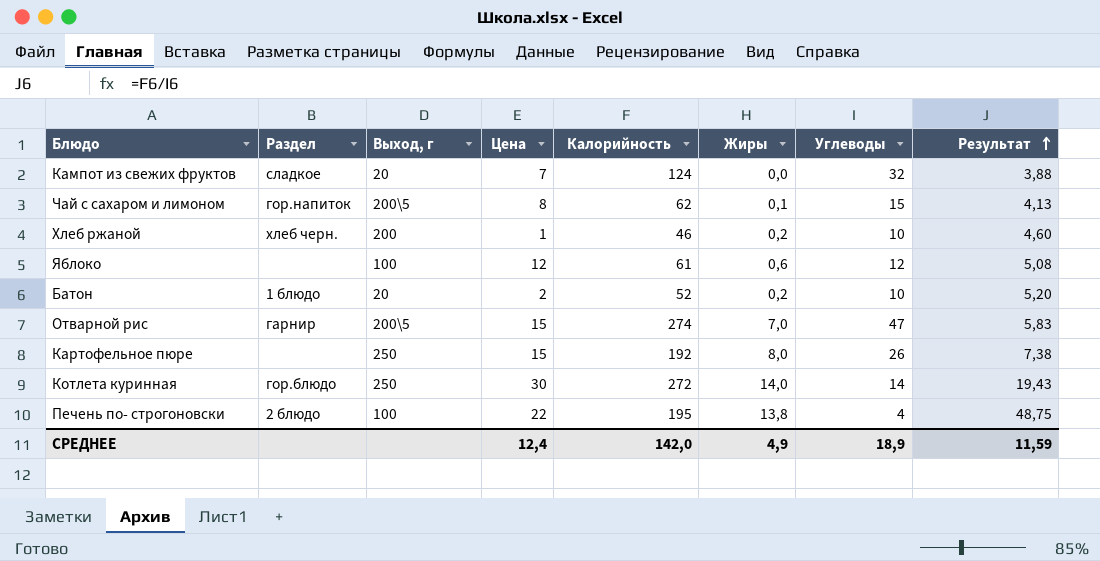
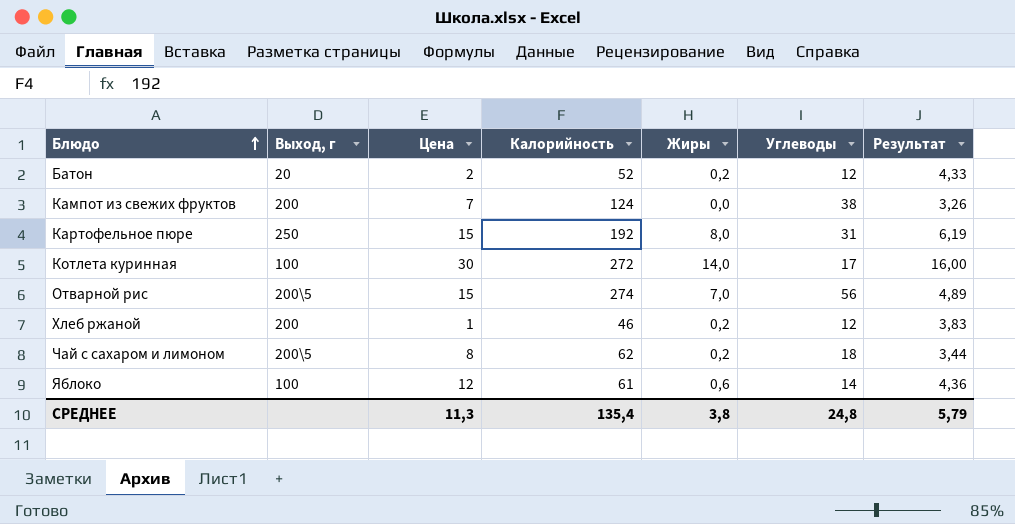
row order: Результат ascending -> Блюдо ascending
column Раздел | position: 2 -> none
row Печень по- строгоновски: 2 блюдо | 100 | 22 | 195 | 13,8 | 4 | 48,75 -> none
Батон | Углеводы: 10 -> 12
Батон | Результат: 5,20 -> 4,33
Кампот из свежих фруктов | Выход, г: 20 -> 200
Кампот из свежих фруктов | Углеводы: 32 -> 38
Кампот из свежих фруктов | Результат: 3,88 -> 3,26
Картофельное пюре | Углеводы: 26 -> 31
Картофельное пюре | Результат: 7,38 -> 6,19
Котлета куринная | Выход, г: 250 -> 100
Котлета куринная | Углеводы: 14 -> 17
Котлета куринная | Результат: 19,43 -> 16,00
Отварной рис | Углеводы: 47 -> 56
Отварной рис | Результат: 5,83 -> 4,89
Хлеб ржаной | Углеводы: 10 -> 12
Хлеб ржаной | Результат: 4,60 -> 3,83
Чай с сахаром и лимоном | Жиры: 0,1 -> 0,2
Чай с сахаром и лимоном | Углеводы: 15 -> 18
Чай с сахаром и лимоном | Результат: 4,13 -> 3,44
Яблоко | Углеводы: 12 -> 14
Яблоко | Результат: 5,08 -> 4,36
СРЕДНЕЕ | Цена: 12,4 -> 11,3
СРЕДНЕЕ | Калорийность: 142,0 -> 135,4
СРЕДНЕЕ | Жиры: 4,9 -> 3,8
СРЕДНЕЕ | Углеводы: 18,9 -> 24,8
СРЕДНЕЕ | Результат: 11,59 -> 5,79

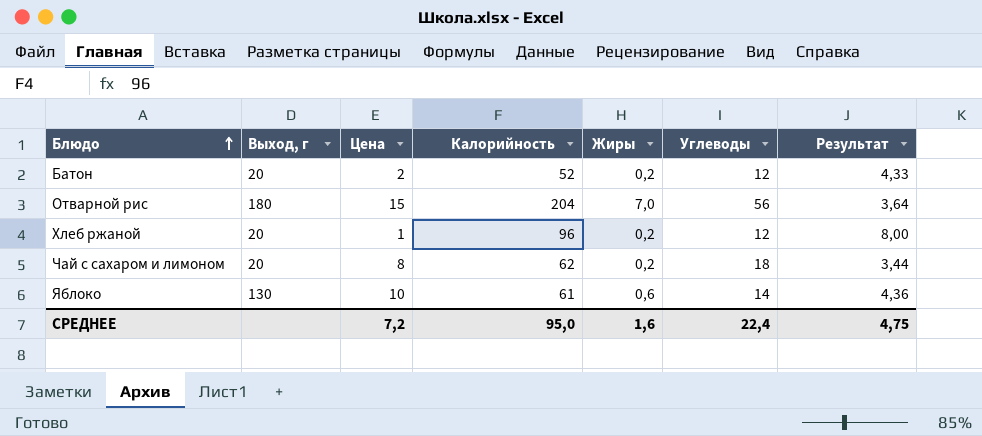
row Кампот из свежих фруктов: 200 | 7 | 124 | 0,0 | 38 | 3,26 -> none
row Картофельное пюре: 250 | 15 | 192 | 8,0 | 31 | 6,19 -> none
row Котлета куринная: 100 | 30 | 272 | 14,0 | 17 | 16,00 -> none
Отварной рис | Выход, г: 200\5 -> 180
Отварной рис | Калорийность: 274 -> 204
Отварной рис | Результат: 4,89 -> 3,64
Хлеб ржаной | Выход, г: 200 -> 20
Хлеб ржаной | Калорийность: 46 -> 96
Хлеб ржаной | Результат: 3,83 -> 8,00
Чай с сахаром и лимоном | Выход, г: 200\5 -> 20
Яблоко | Выход, г: 100 -> 130
Яблоко | Цена: 12 -> 10
СРЕДНЕЕ | Цена: 11,3 -> 7,2
СРЕДНЕЕ | Калорийность: 135,4 -> 95,0
СРЕДНЕЕ | Жиры: 3,8 -> 1,6
СРЕДНЕЕ | Углеводы: 24,8 -> 22,4
СРЕДНЕЕ | Результат: 5,79 -> 4,75

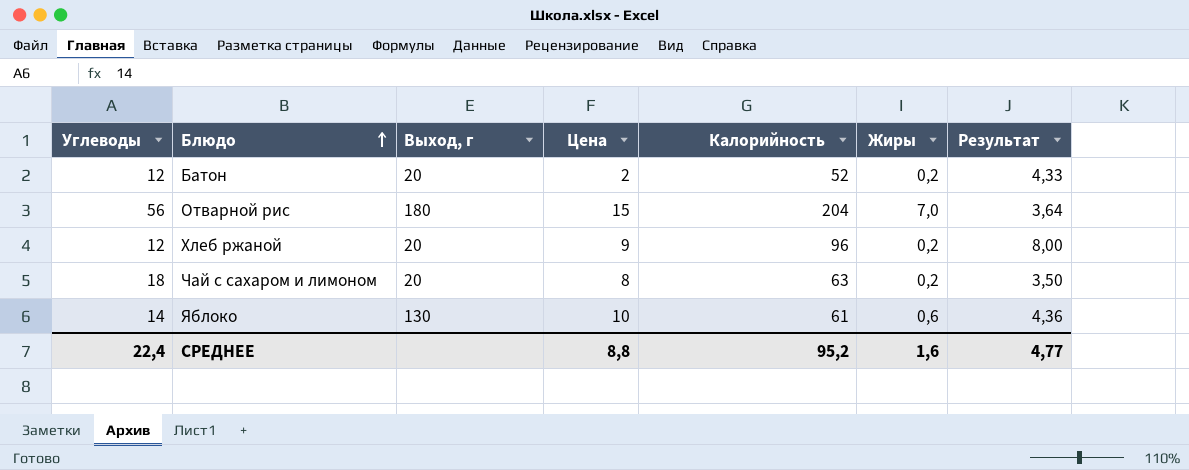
column Углеводы | position: 6 -> 1
Хлеб ржаной | Цена: 1 -> 9
Чай с сахаром и лимоном | Калорийность: 62 -> 63
Чай с сахаром и лимоном | Результат: 3,44 -> 3,50
СРЕДНЕЕ | Цена: 7,2 -> 8,8
СРЕДНЕЕ | Калорийность: 95,0 -> 95,2
СРЕДНЕЕ | Результат: 4,75 -> 4,77

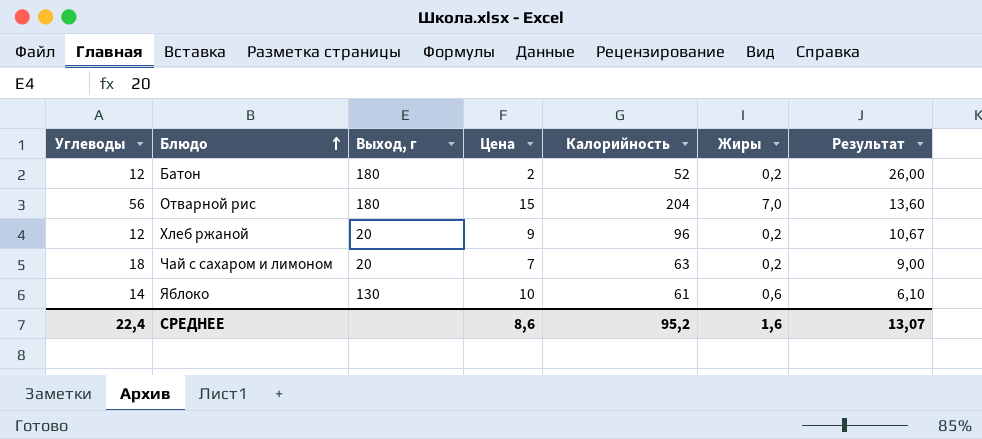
column Результат | formula: [Калорийность] / [Углеводы] -> [Калорийность] / [Цена]
Батон | Выход, г: 20 -> 180
Чай с сахаром и лимоном | Цена: 8 -> 7
СРЕДНЕЕ | Цена: 8,8 -> 8,6
СРЕДНЕЕ | Результат: 4,77 -> 13,07

